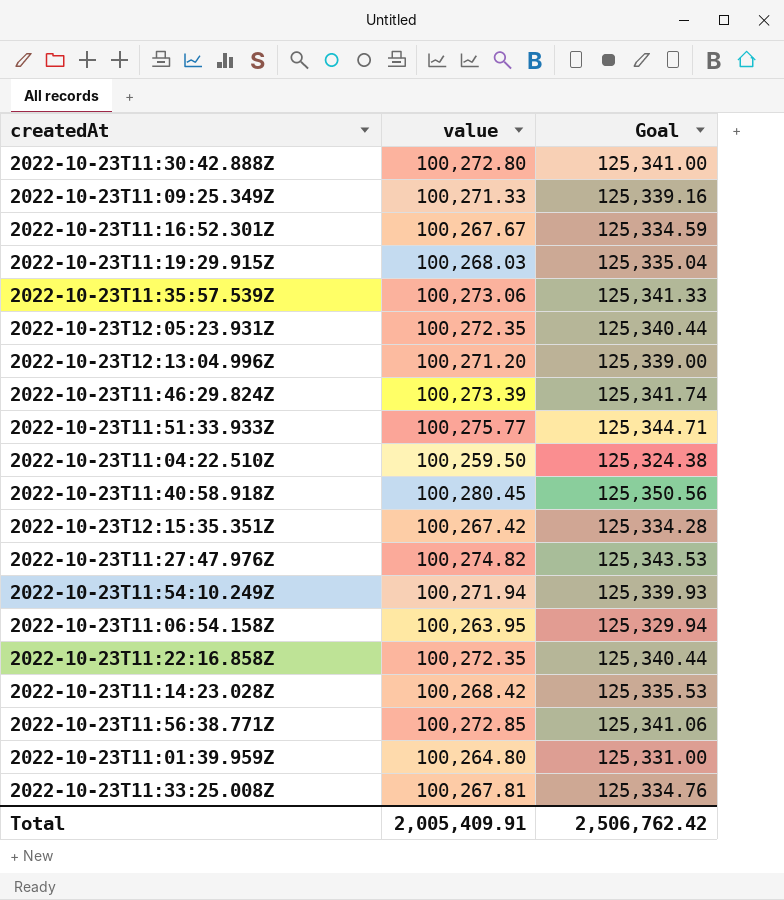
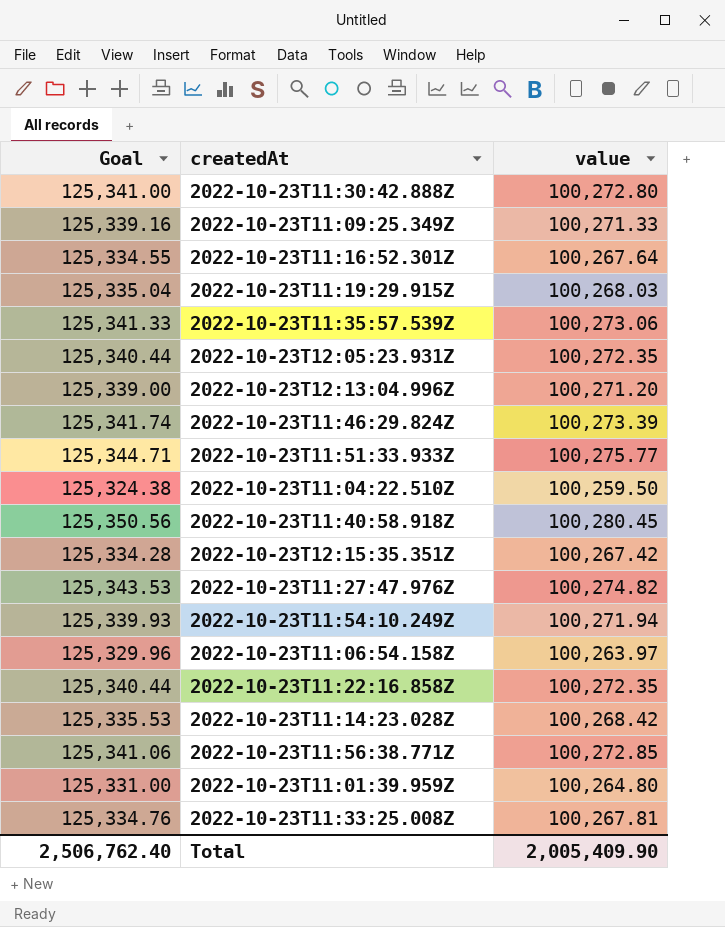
column Goal | position: 3 -> 1
2022-10-23T11:16:52.301Z | Goal: 125,334.59 -> 125,334.55
2022-10-23T11:16:52.301Z | value: 100,267.67 -> 100,267.64
2022-10-23T11:06:54.158Z | Goal: 125,329.94 -> 125,329.96
2022-10-23T11:06:54.158Z | value: 100,263.95 -> 100,263.97
Total | Goal: 2,506,762.42 -> 2,506,762.40
Total | value: 2,005,409.91 -> 2,005,409.90

